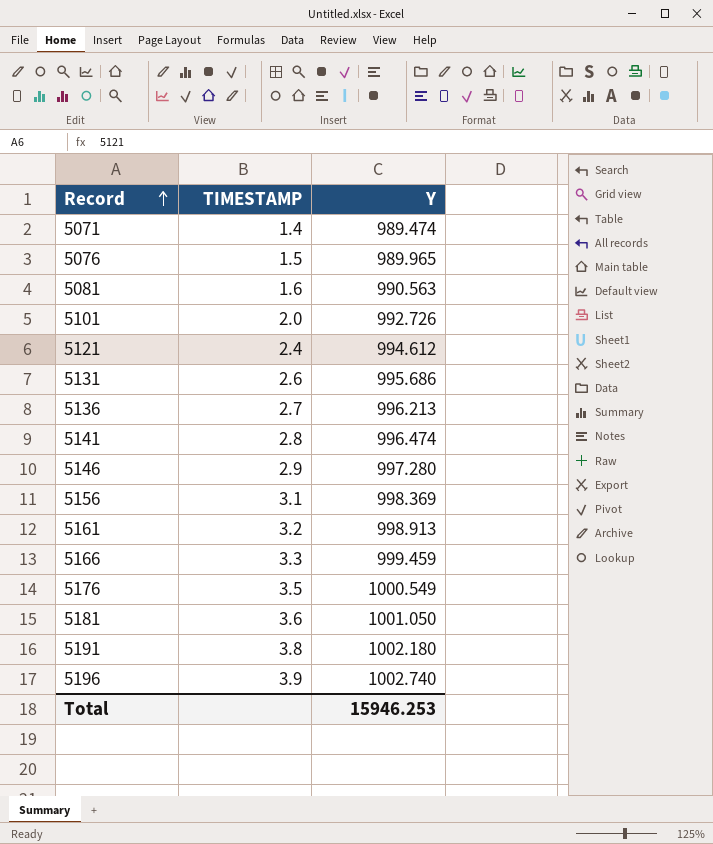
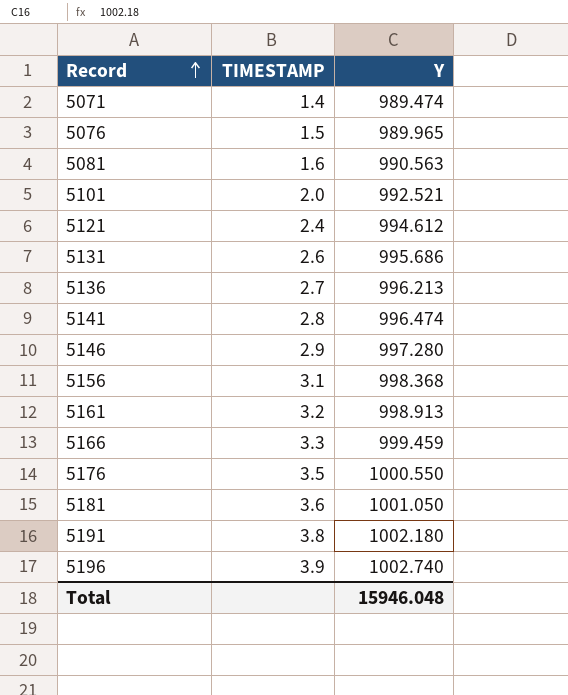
5101 | Y: 992.726 -> 992.521
5156 | Y: 998.369 -> 998.368
5176 | Y: 1000.549 -> 1000.550
Total | Y: 15946.253 -> 15946.048

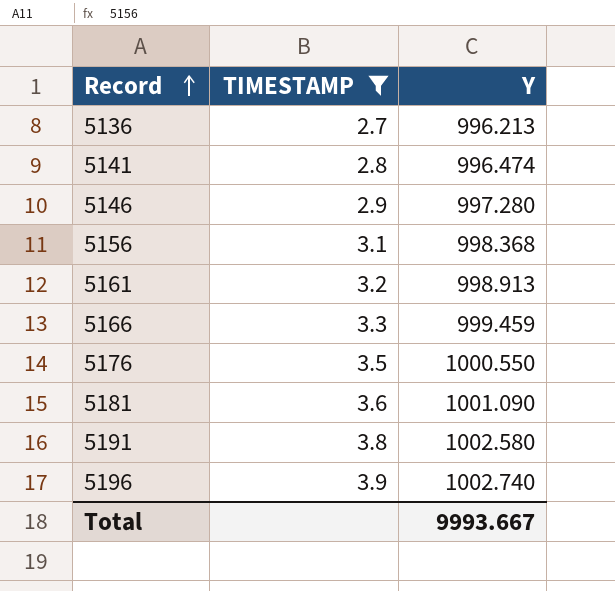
filter: none -> TIMESTAMP >= 2.7
5181 | Y: 1001.050 -> 1001.090
5191 | Y: 1002.180 -> 1002.580
Total | Y: 15946.048 -> 9993.667

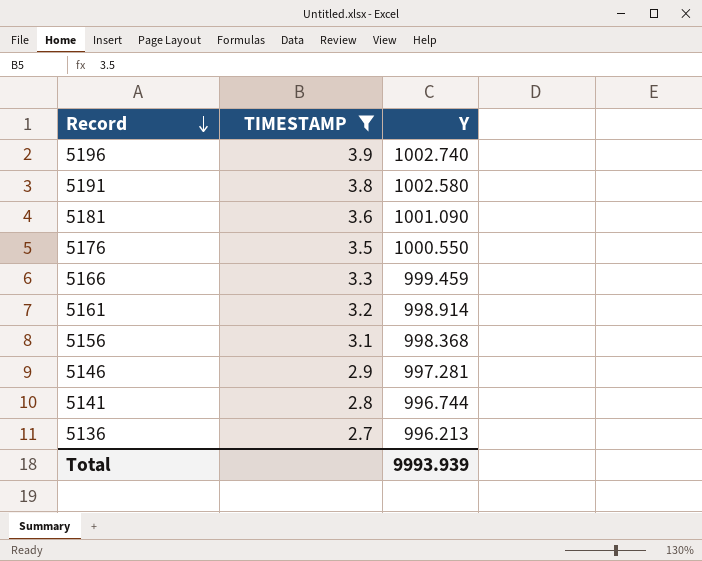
row order: Record ascending -> Record descending
5161 | Y: 998.913 -> 998.914
5146 | Y: 997.280 -> 997.281
5141 | Y: 996.474 -> 996.744
Total | Y: 9993.667 -> 9993.939

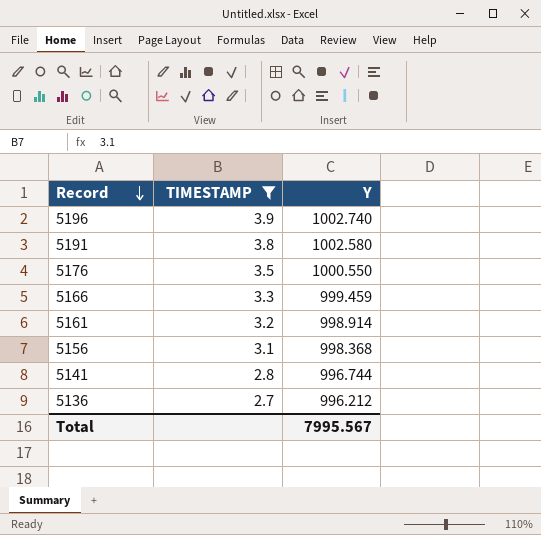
row 5181: 3.6 | 1001.090 -> none
row 5146: 2.9 | 997.281 -> none
5136 | Y: 996.213 -> 996.212
Total | Y: 9993.939 -> 7995.567

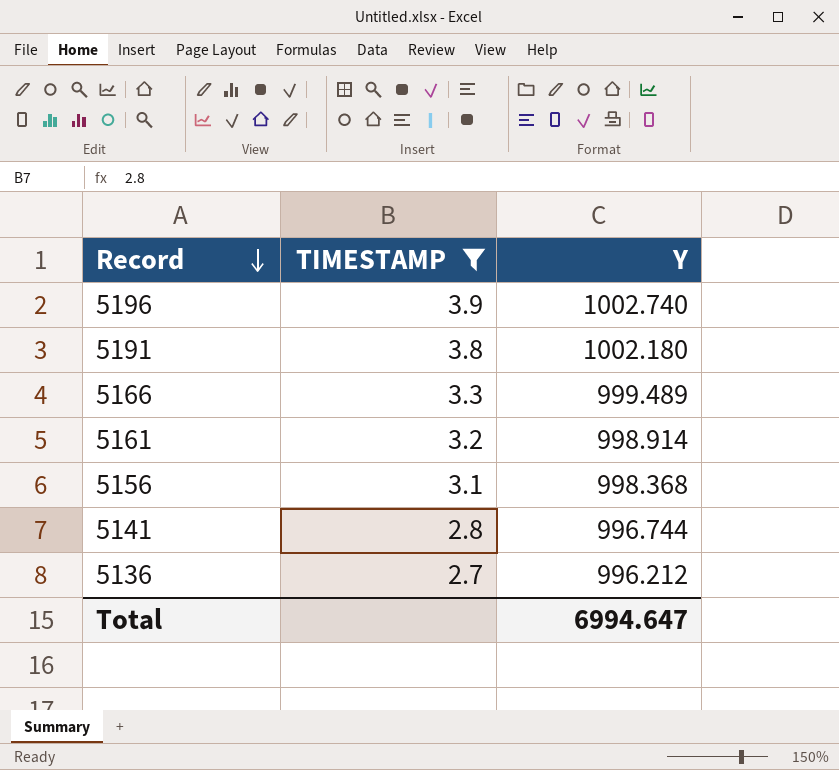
row 5176: 3.5 | 1000.550 -> none
5191 | Y: 1002.580 -> 1002.180
5166 | Y: 999.459 -> 999.489
Total | Y: 7995.567 -> 6994.647

